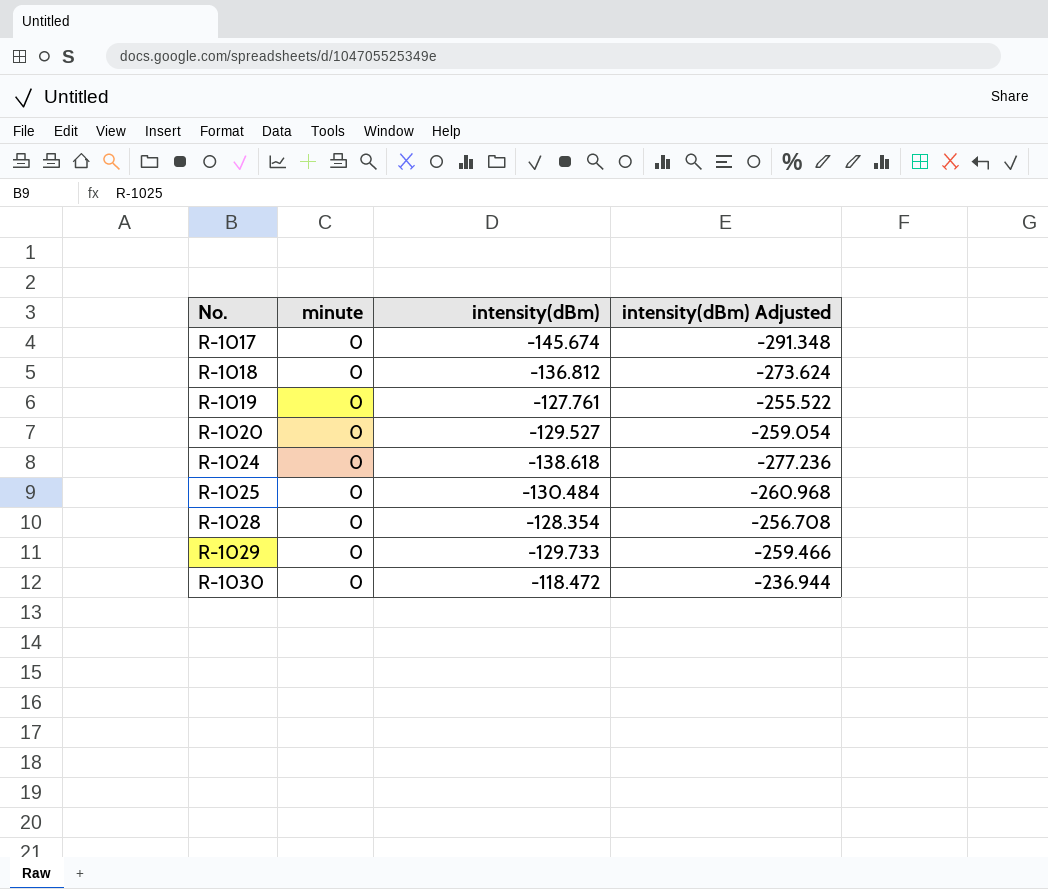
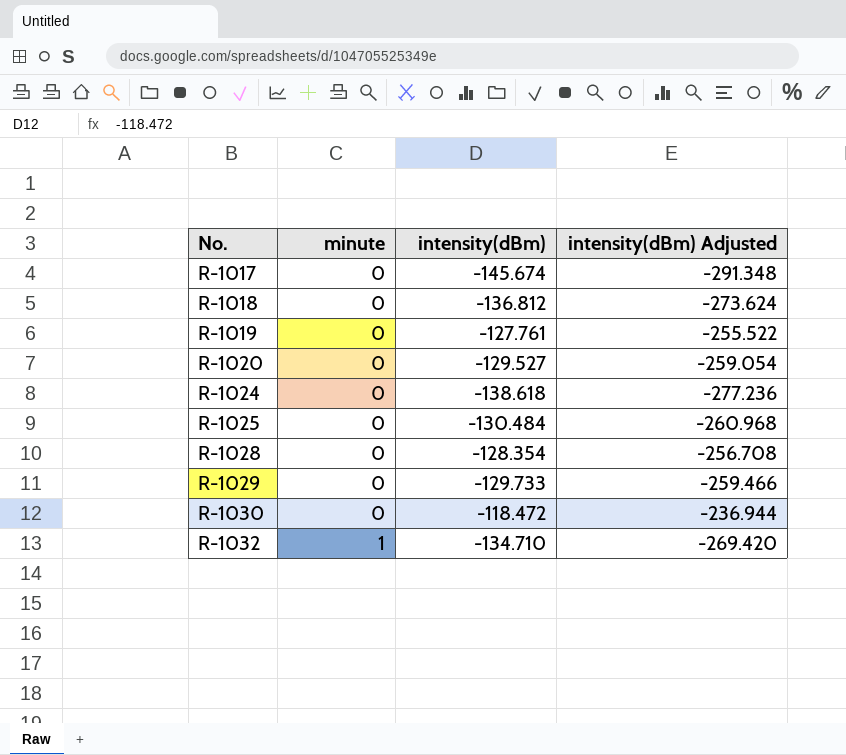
row R-1032: none -> 1 | -134.710 | -269.420

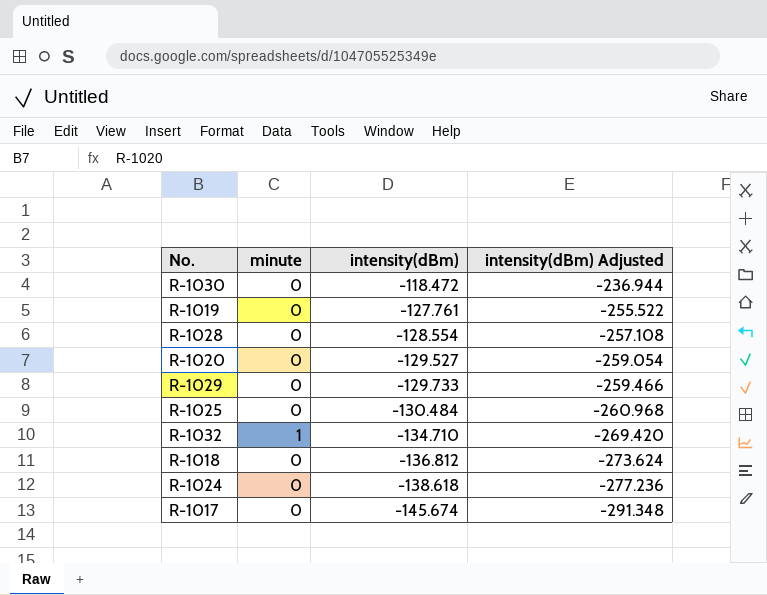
row order: No. ascending -> intensity(dBm) descending
R-1028 | intensity(dBm): -128.354 -> -128.554
R-1028 | intensity(dBm) Adjusted: -256.708 -> -257.108

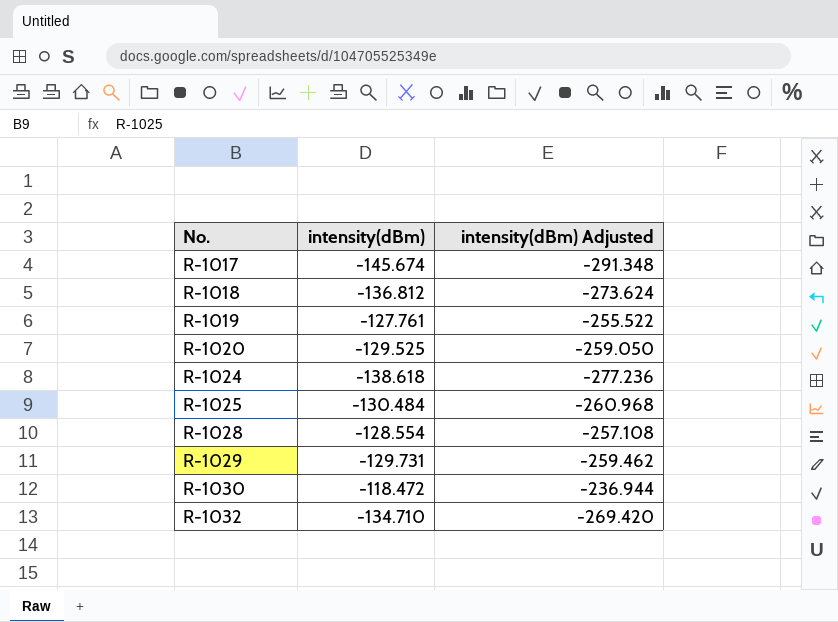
row order: intensity(dBm) descending -> No. ascending
column minute | position: 2 -> none
R-1020 | intensity(dBm): -129.527 -> -129.525
R-1020 | intensity(dBm) Adjusted: -259.054 -> -259.050
R-1029 | intensity(dBm): -129.733 -> -129.731
R-1029 | intensity(dBm) Adjusted: -259.466 -> -259.462

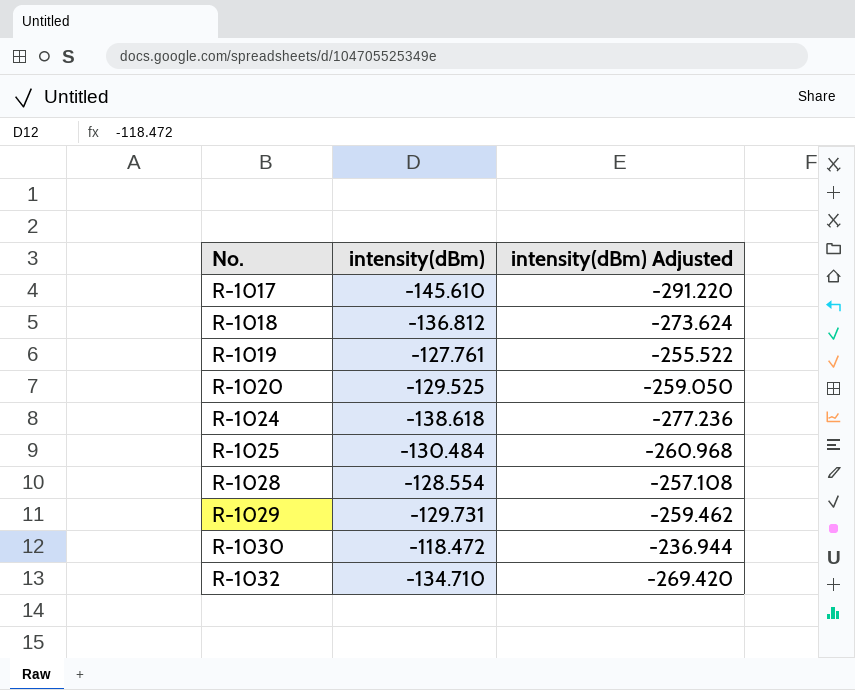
R-1017 | intensity(dBm): -145.674 -> -145.610
R-1017 | intensity(dBm) Adjusted: -291.348 -> -291.220

